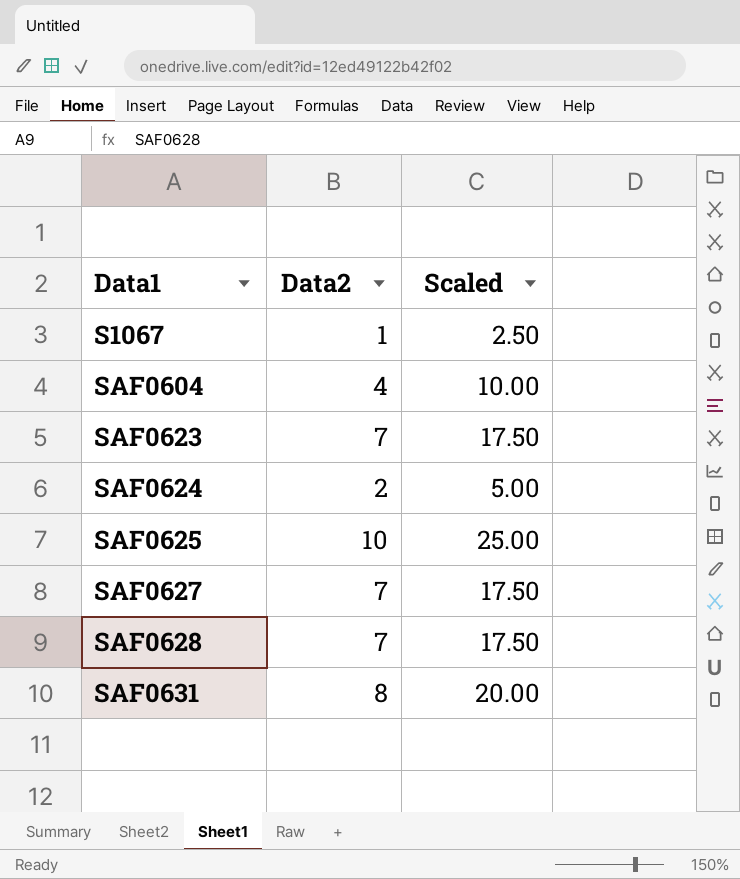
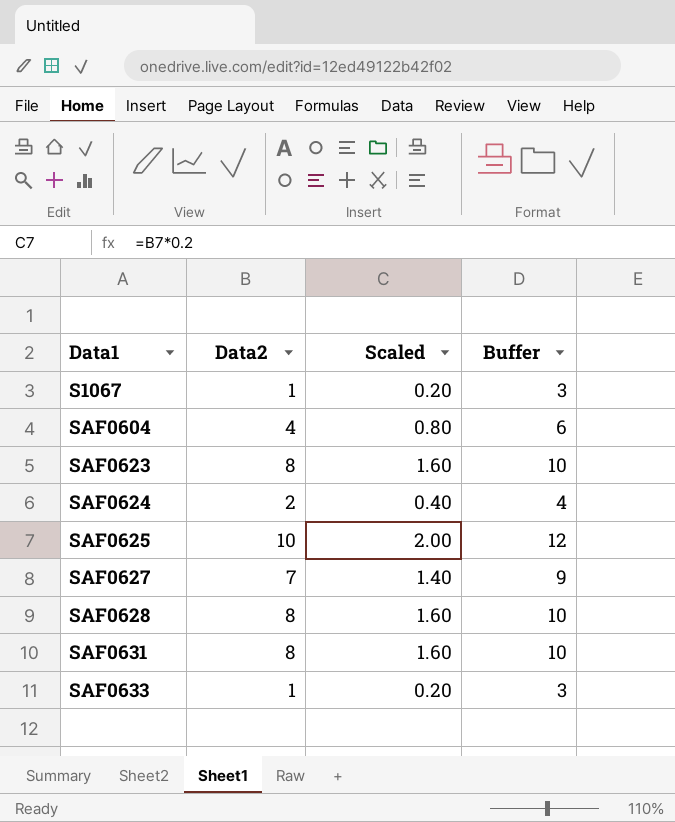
column Scaled | formula: [Data2] * 2.5 -> [Data2] * 0.2
column Buffer | formula: none -> [Data2] + 2
SAF0623 | Data2: 7 -> 8
SAF0628 | Data2: 7 -> 8
row SAF0633: none -> 1 | 0.20 | 3

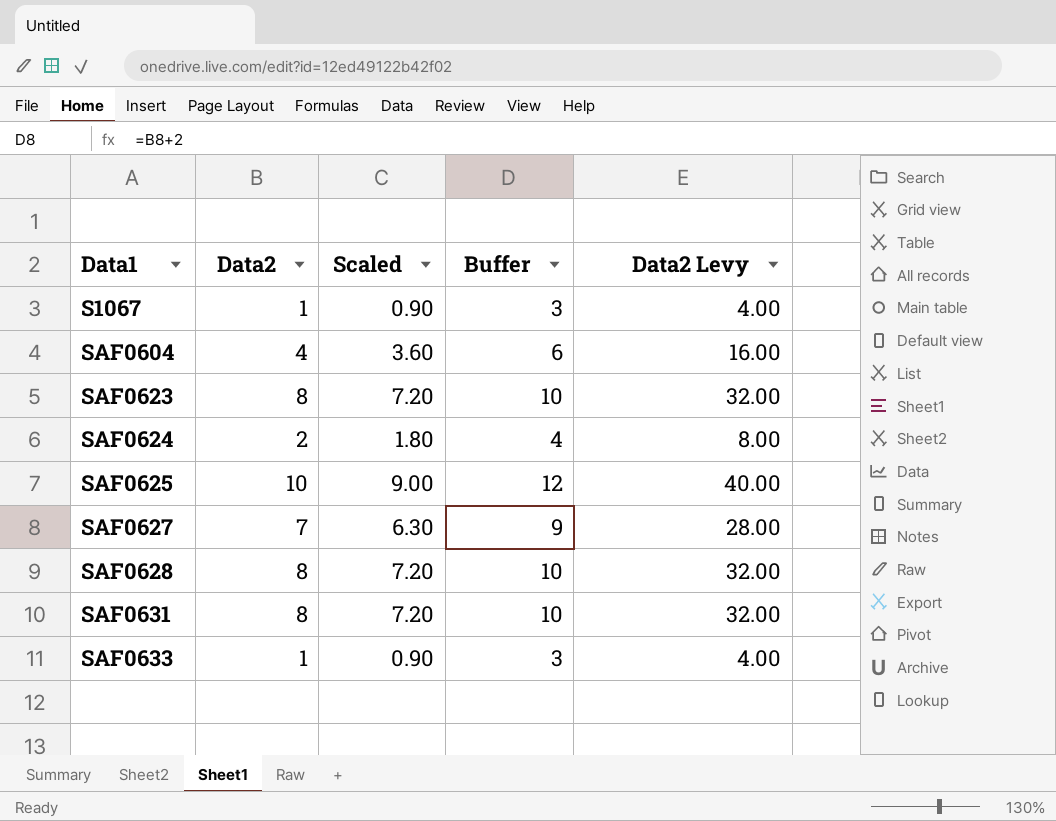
column Scaled | formula: [Data2] * 0.2 -> [Data2] * 0.9
column Data2 Levy | formula: none -> [Data2] * 4

